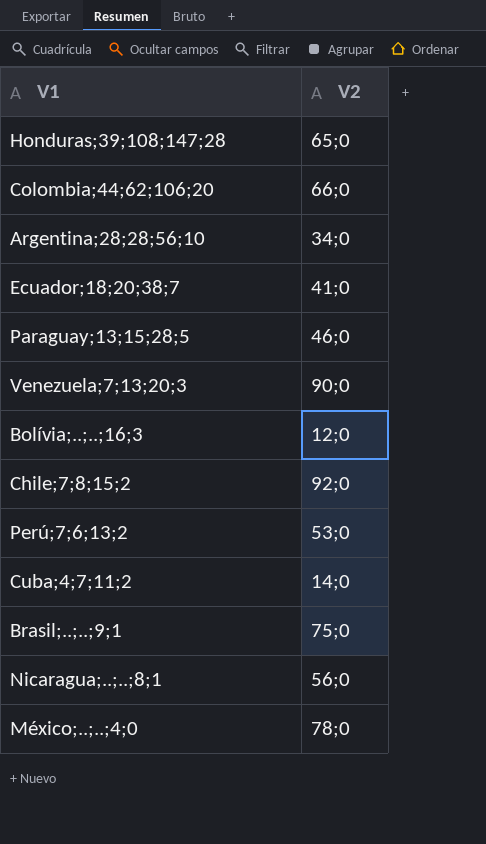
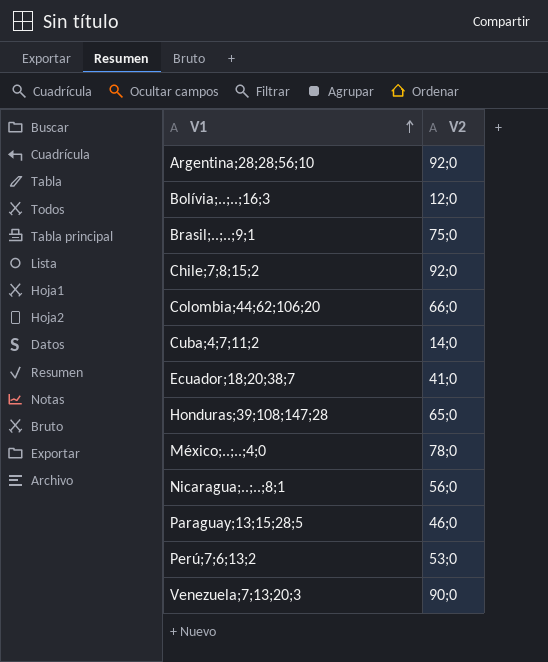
row order: none -> V1 ascending
Argentina;28;28;56;10 | V2: 34;0 -> 92;0

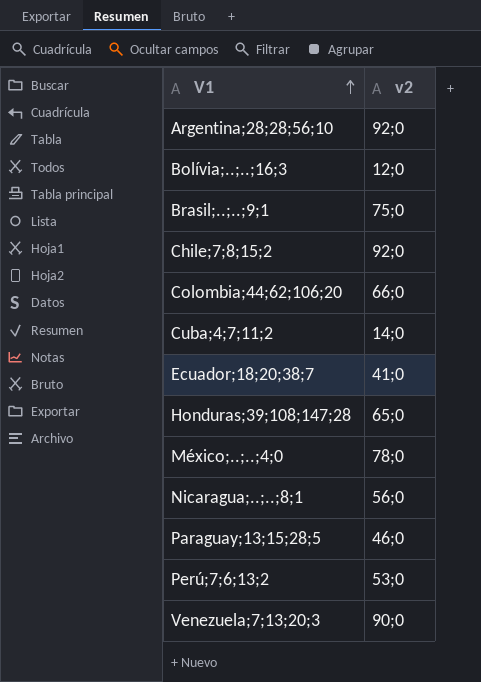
column name: V2 -> v2

